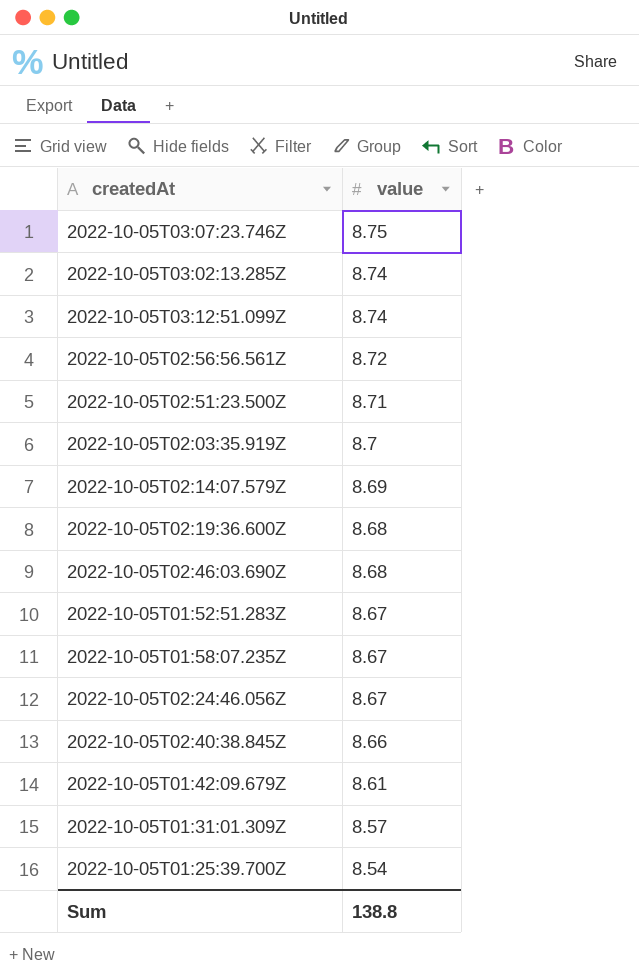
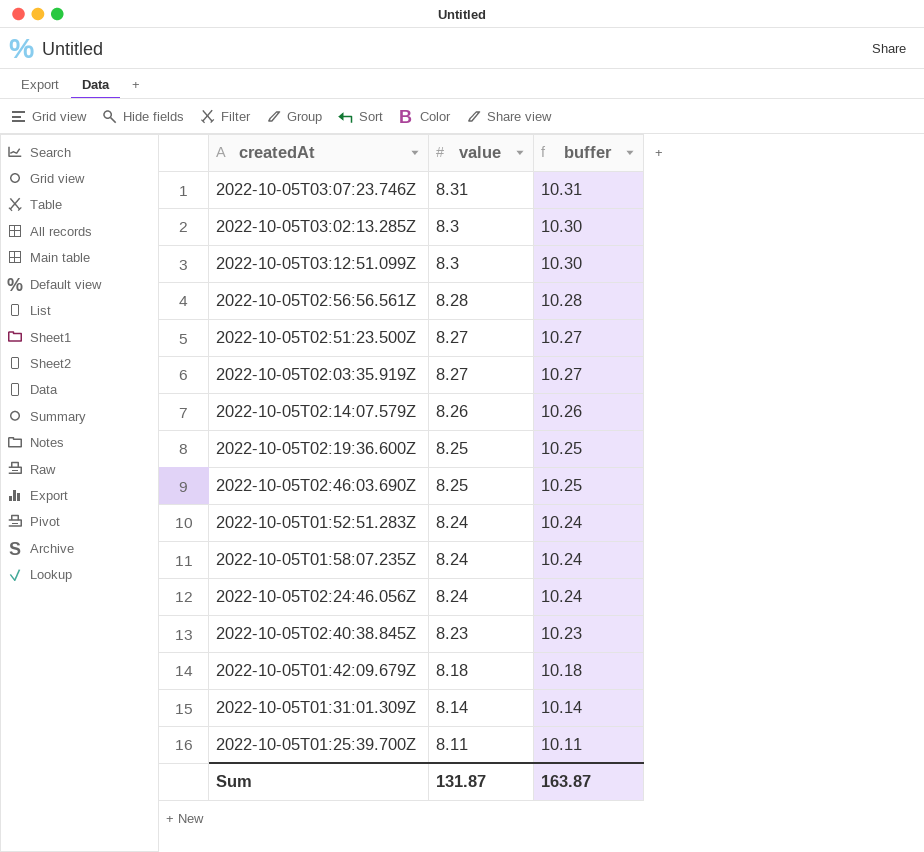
column buffer | formula: none -> [value] + 2
2022-10-05T03:07:23.746Z | value: 8.75 -> 8.31
2022-10-05T03:02:13.285Z | value: 8.74 -> 8.3
2022-10-05T03:12:51.099Z | value: 8.74 -> 8.3
2022-10-05T02:56:56.561Z | value: 8.72 -> 8.28
2022-10-05T02:51:23.500Z | value: 8.71 -> 8.27
2022-10-05T02:03:35.919Z | value: 8.7 -> 8.27
2022-10-05T02:14:07.579Z | value: 8.69 -> 8.26
2022-10-05T02:19:36.600Z | value: 8.68 -> 8.25
2022-10-05T02:46:03.690Z | value: 8.68 -> 8.25
2022-10-05T01:52:51.283Z | value: 8.67 -> 8.24
2022-10-05T01:58:07.235Z | value: 8.67 -> 8.24
2022-10-05T02:24:46.056Z | value: 8.67 -> 8.24
2022-10-05T02:40:38.845Z | value: 8.66 -> 8.23
2022-10-05T01:42:09.679Z | value: 8.61 -> 8.18
2022-10-05T01:31:01.309Z | value: 8.57 -> 8.14
2022-10-05T01:25:39.700Z | value: 8.54 -> 8.11
Sum | value: 138.8 -> 131.87

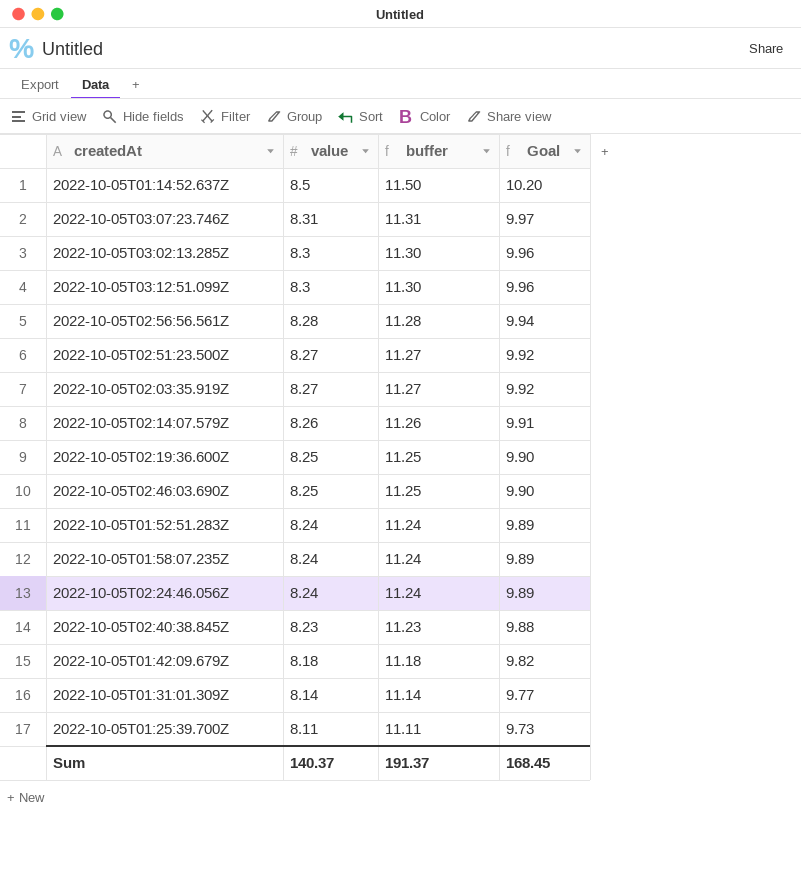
column buffer | formula: [value] + 2 -> [value] + 3
column Goal | formula: none -> [value] * 1.2
row 2022-10-05T01:14:52.637Z: none -> 8.5 | 11.50 | 10.20
Sum | value: 131.87 -> 140.37
Sum | buffer: 163.87 -> 191.37

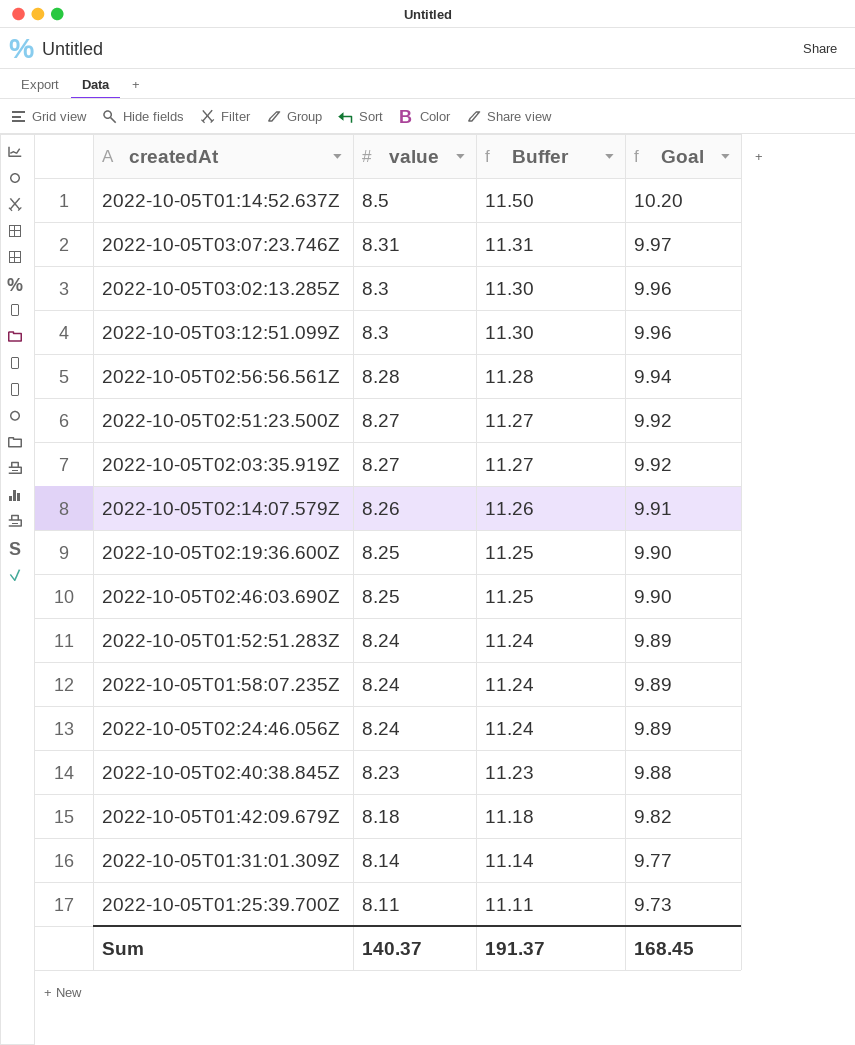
column name: buffer -> Buffer

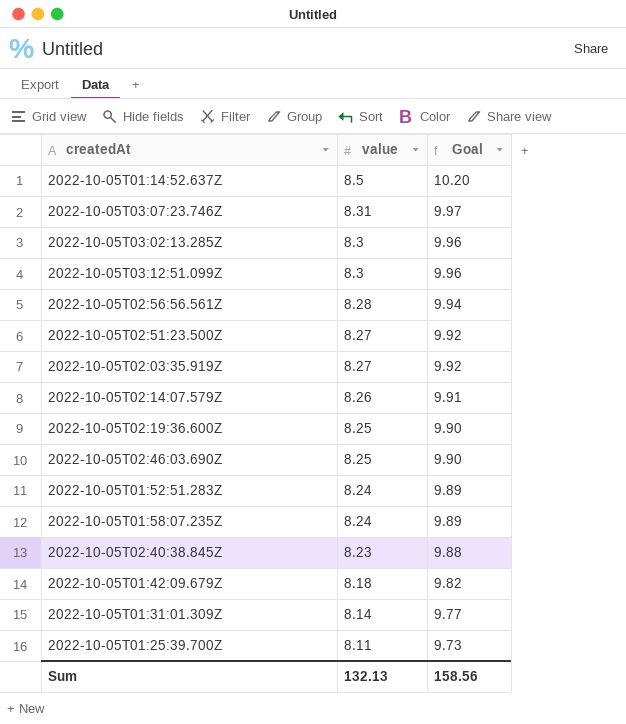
column Buffer | formula: [value] + 3 -> none
row 2022-10-05T02:24:46.056Z: 8.24 | 11.24 | 9.89 -> none
Sum | value: 140.37 -> 132.13
Sum | Goal: 168.45 -> 158.56

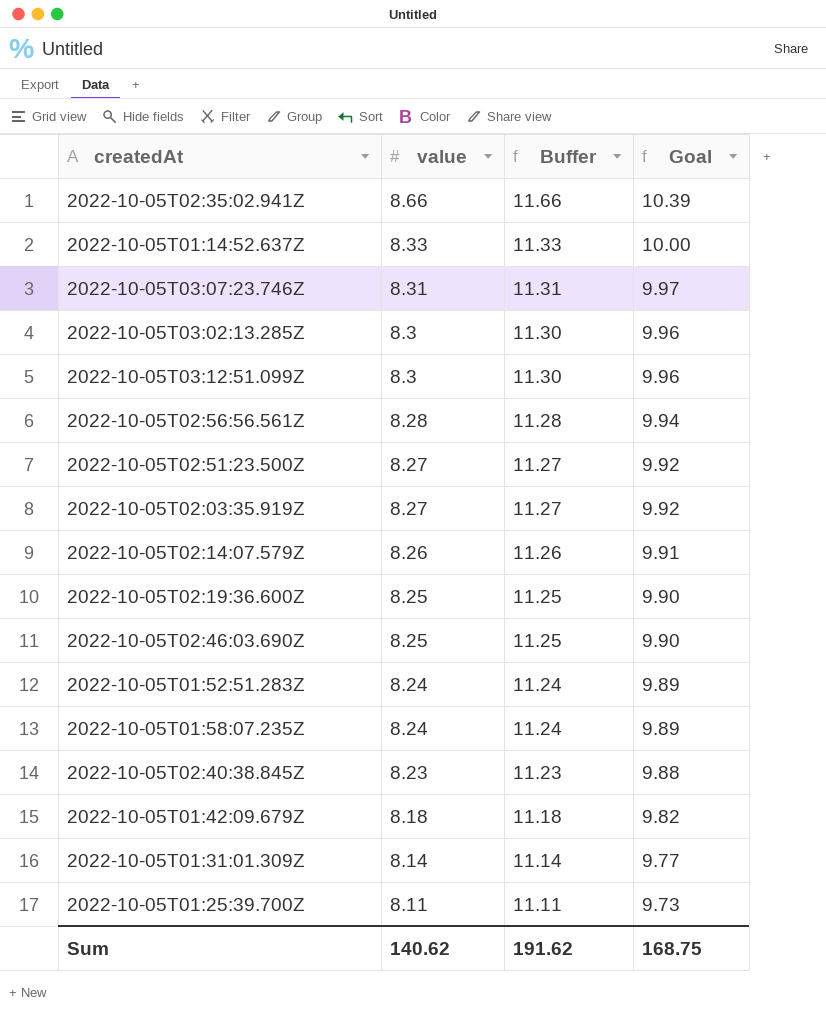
column Buffer | formula: none -> [value] + 3
row 2022-10-05T02:35:02.941Z: none -> 8.66 | 11.66 | 10.39
2022-10-05T01:14:52.637Z | value: 8.5 -> 8.33
2022-10-05T01:14:52.637Z | Goal: 10.20 -> 10.00
Sum | value: 132.13 -> 140.62
Sum | Goal: 158.56 -> 168.75

